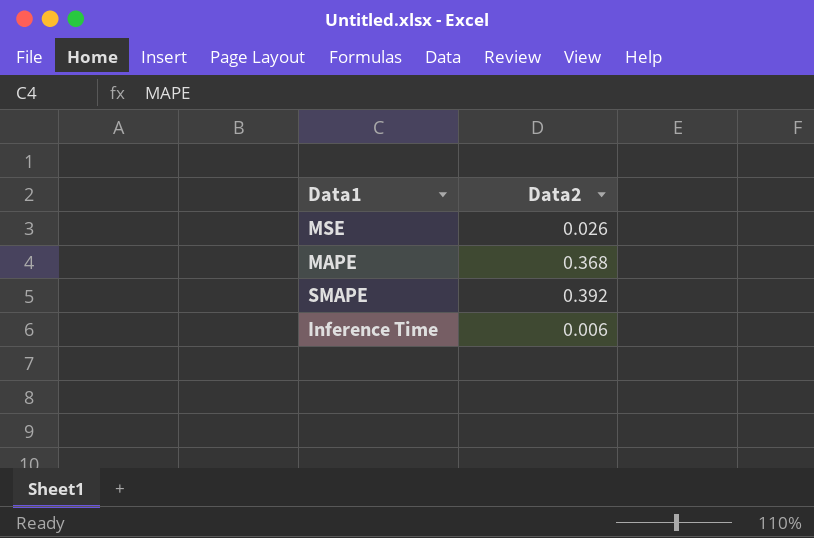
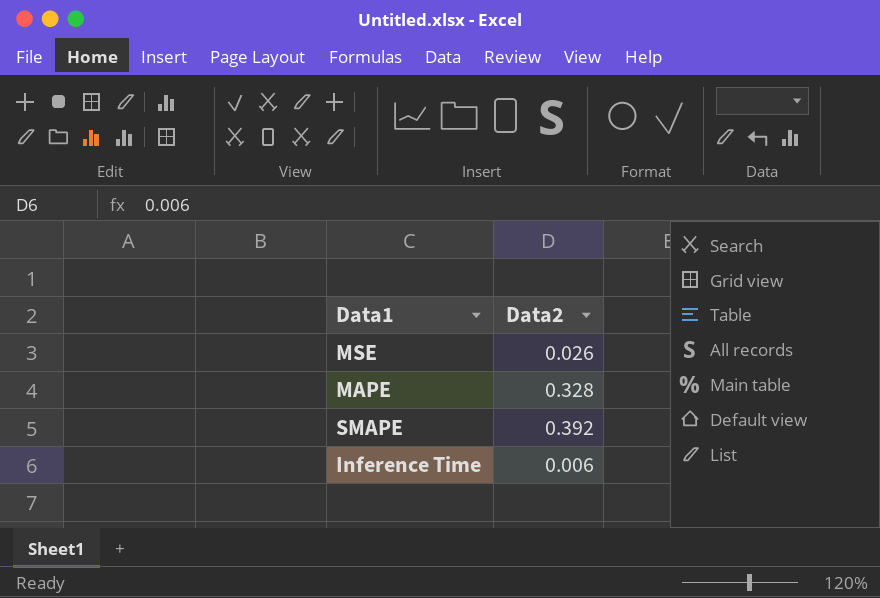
MAPE | Data2: 0.368 -> 0.328

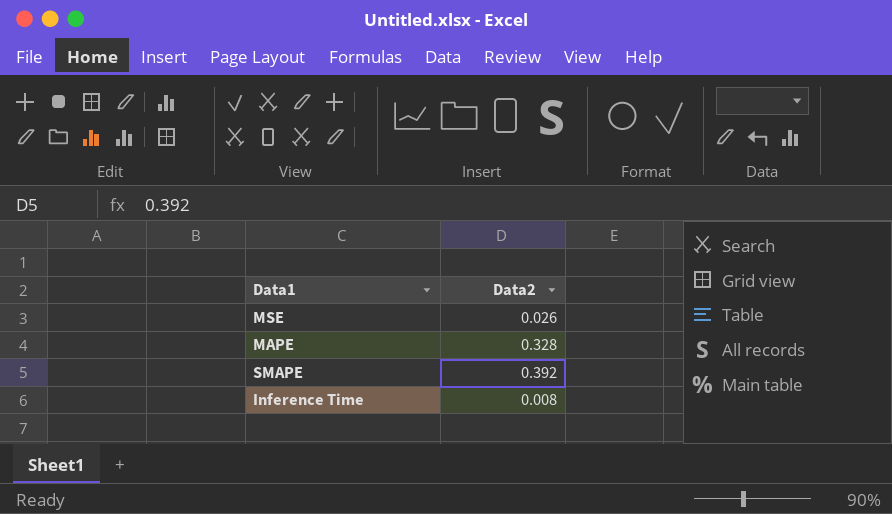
Inference Time | Data2: 0.006 -> 0.008

